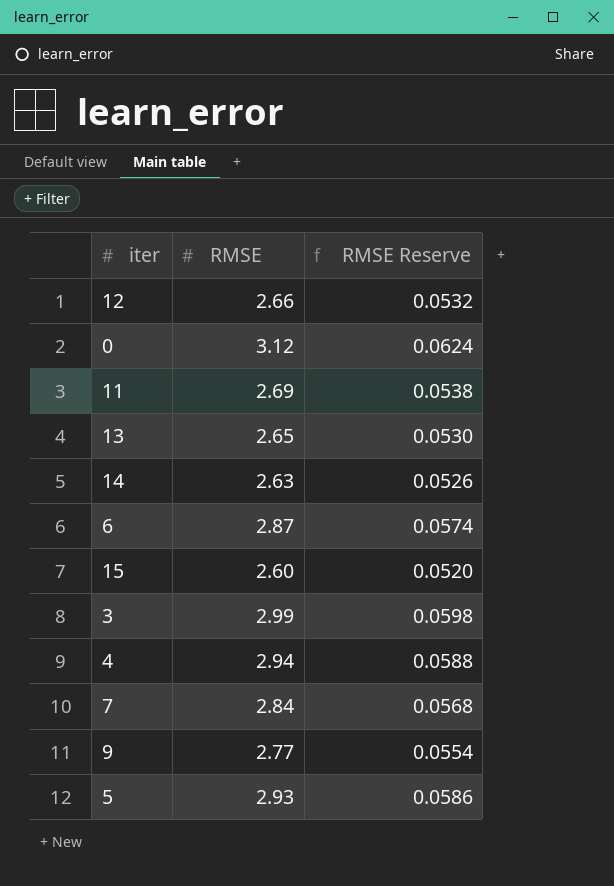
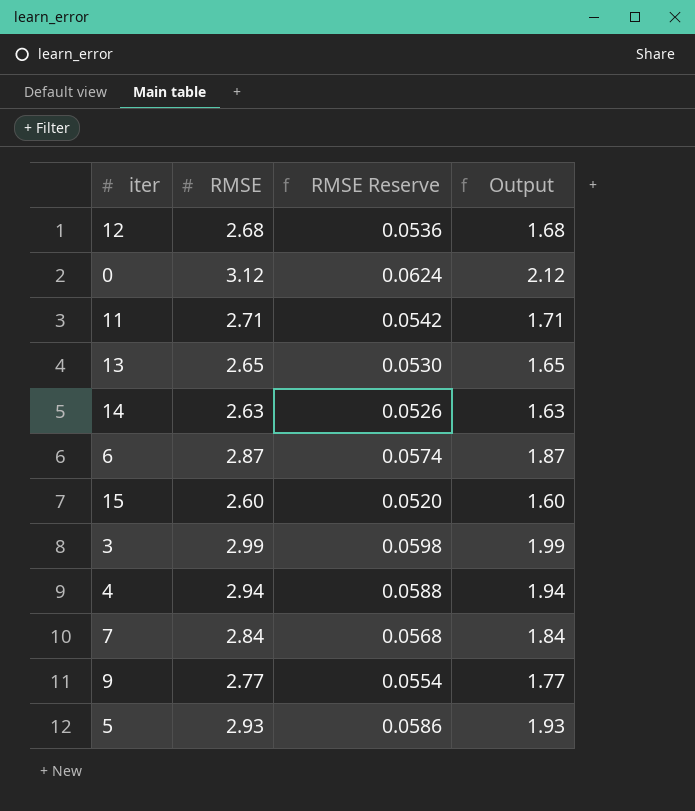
column Output | formula: none -> [RMSE] - 1
12 | RMSE: 2.66 -> 2.68
12 | RMSE Reserve: 0.0532 -> 0.0536
11 | RMSE: 2.69 -> 2.71
11 | RMSE Reserve: 0.0538 -> 0.0542

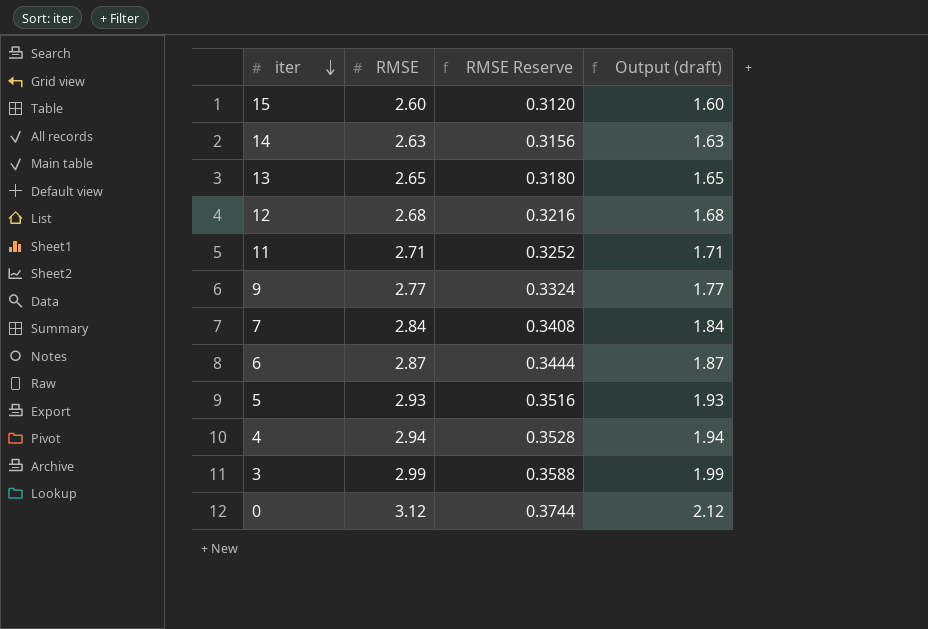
row order: none -> iter descending
column RMSE Reserve | formula: [RMSE] * 0.02 -> [RMSE] * 0.12
column name: Output -> Output (draft)

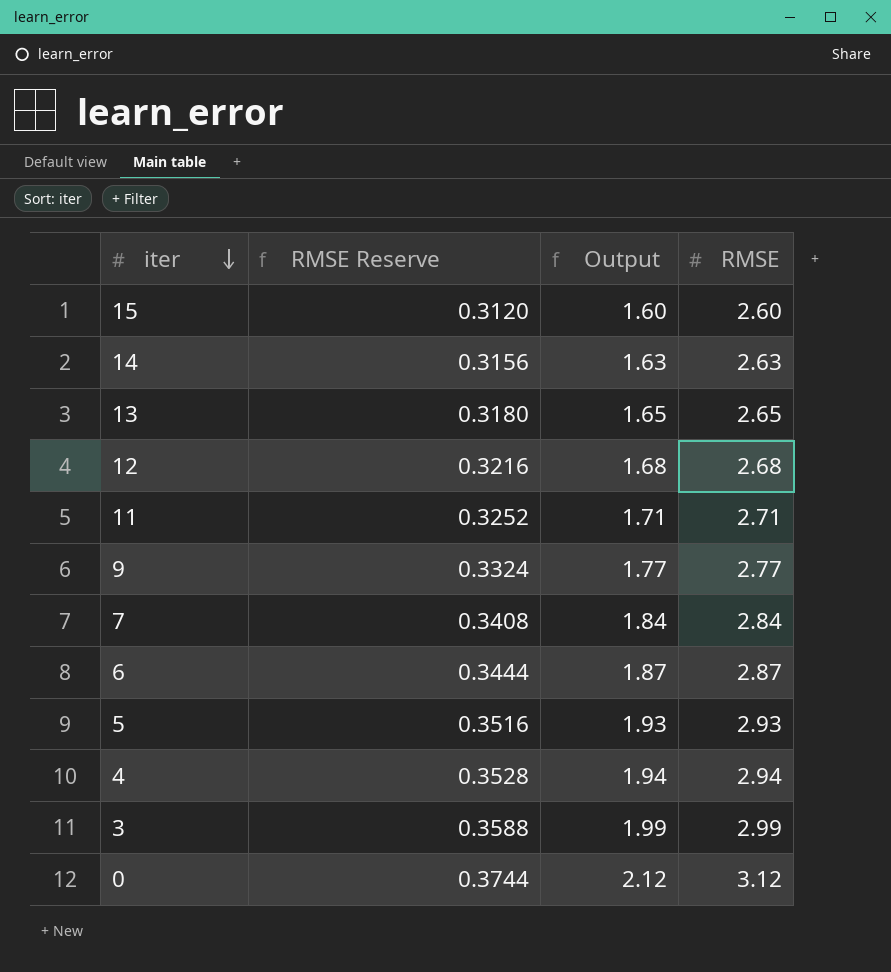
column name: Output (draft) -> Output
column RMSE | position: 2 -> 4

